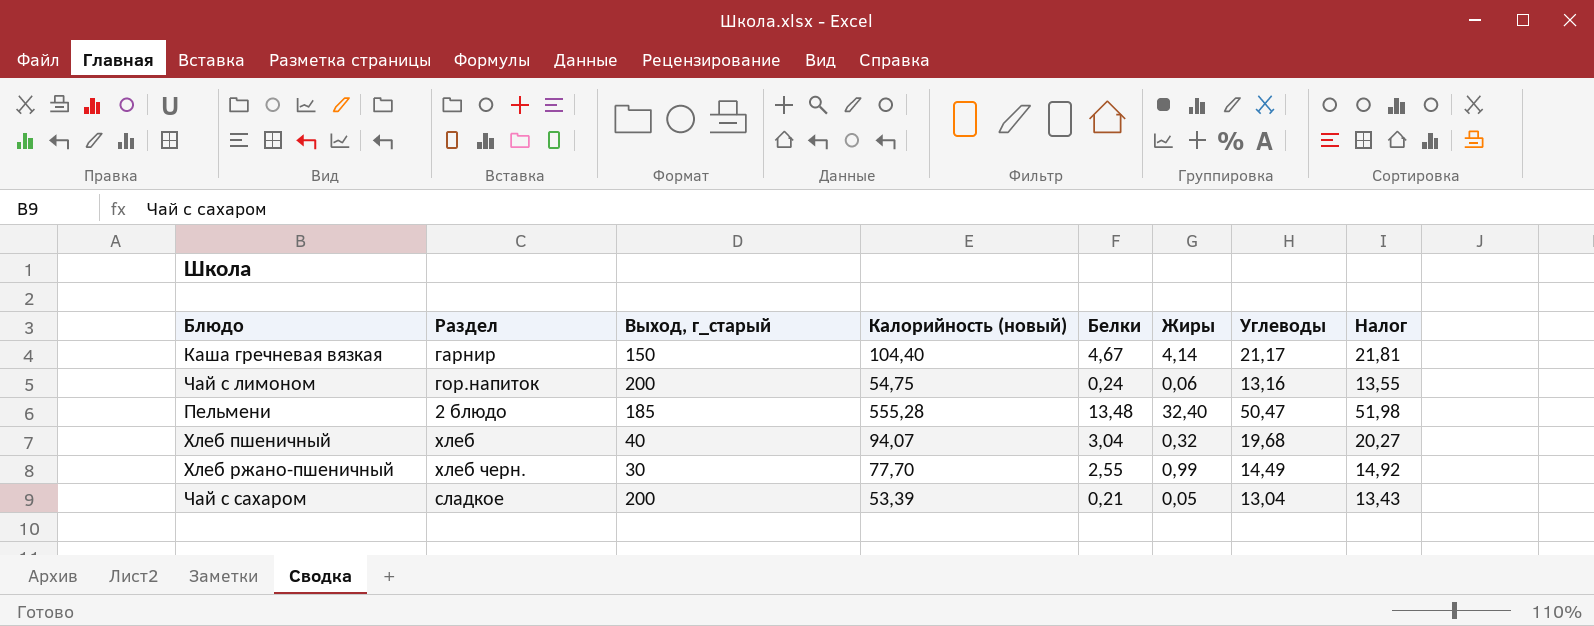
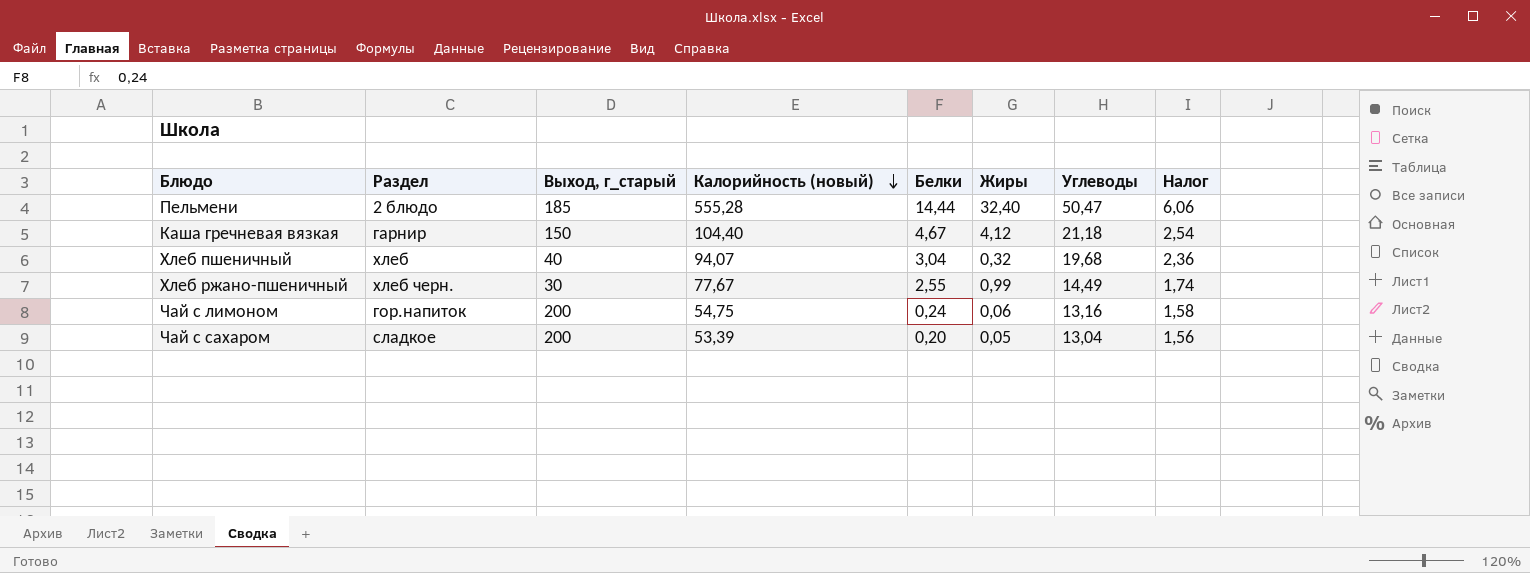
row order: none -> Калорийность (новый) descending
column Налог | formula: [Углеводы] * 1,03 -> [Углеводы] * 0,12
Пельмени | Белки: 13,48 -> 14,44
Каша гречневая вязкая | Жиры: 4,14 -> 4,12
Каша гречневая вязкая | Углеводы: 21,17 -> 21,18
Хлеб ржано-пшеничный | Калорийность (новый): 77,70 -> 77,67
Чай с сахаром | Белки: 0,21 -> 0,20

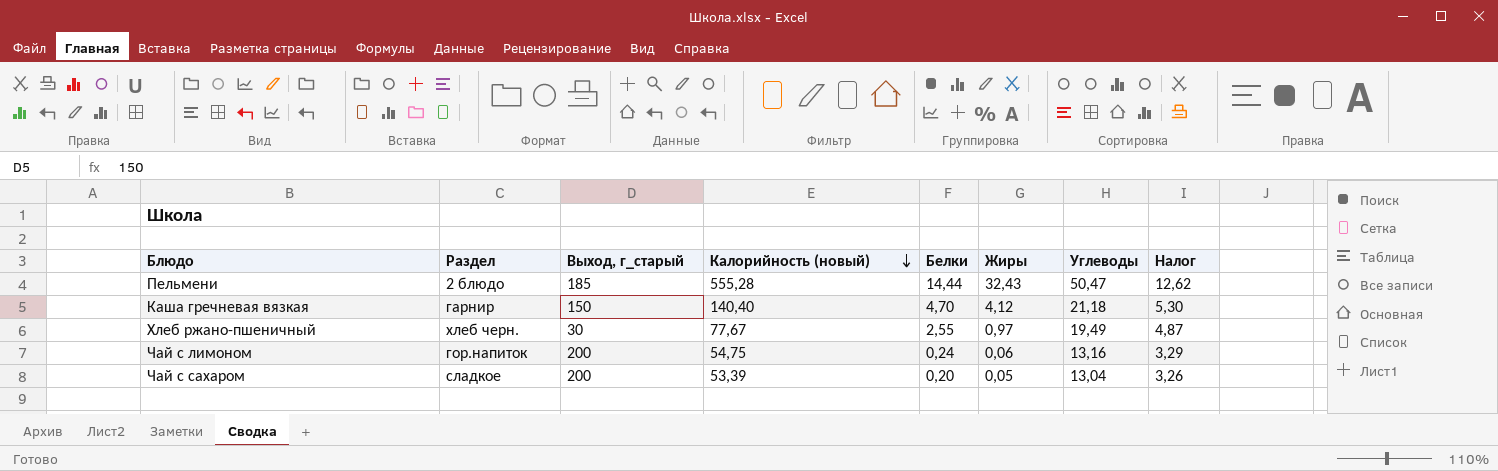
column Налог | formula: [Углеводы] * 0,12 -> [Углеводы] * 0,25
row Хлеб пшеничный: хлеб | 40 | 94,07 | 3,04 | 0,32 | 19,68 | 2,36 -> none
Пельмени | Жиры: 32,40 -> 32,43
Каша гречневая вязкая | Калорийность (новый): 104,40 -> 140,40
Каша гречневая вязкая | Белки: 4,67 -> 4,70
Хлеб ржано-пшеничный | Жиры: 0,99 -> 0,97
Хлеб ржано-пшеничный | Углеводы: 14,49 -> 19,49

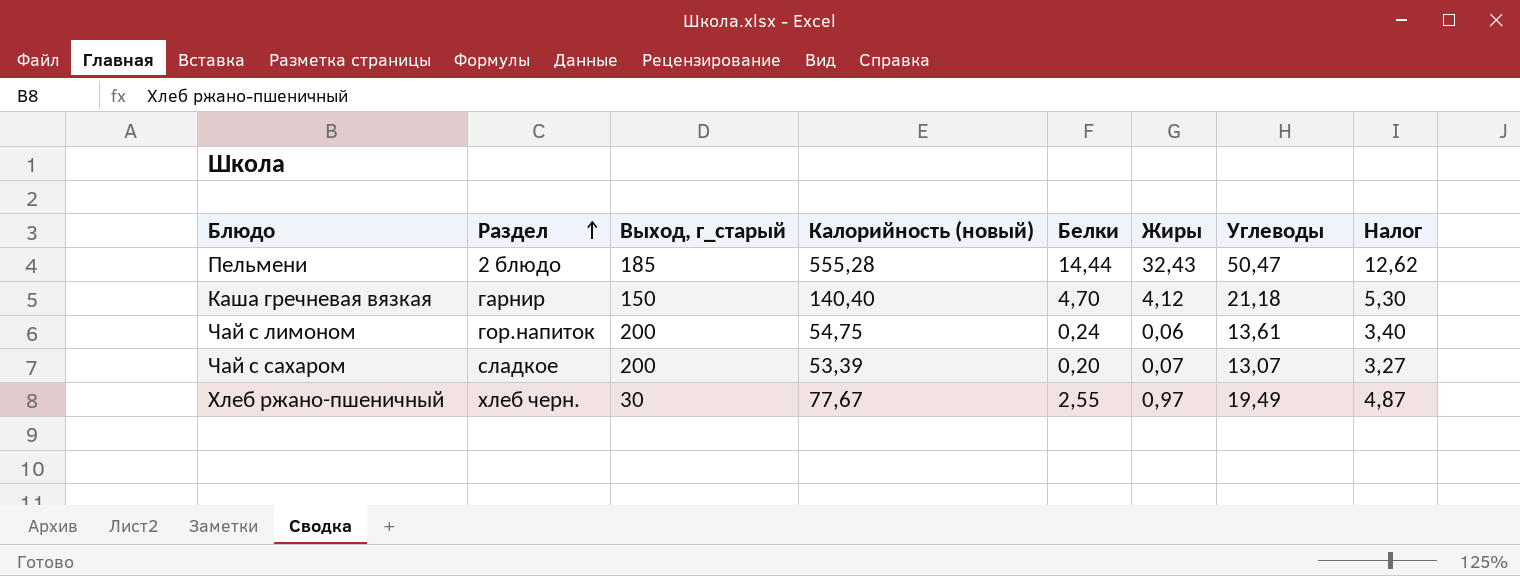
row order: Калорийность (новый) descending -> Раздел ascending
Чай с лимоном | Углеводы: 13,16 -> 13,61
Чай с лимоном | Налог: 3,29 -> 3,40
Чай с сахаром | Жиры: 0,05 -> 0,07
Чай с сахаром | Углеводы: 13,04 -> 13,07
Чай с сахаром | Налог: 3,26 -> 3,27

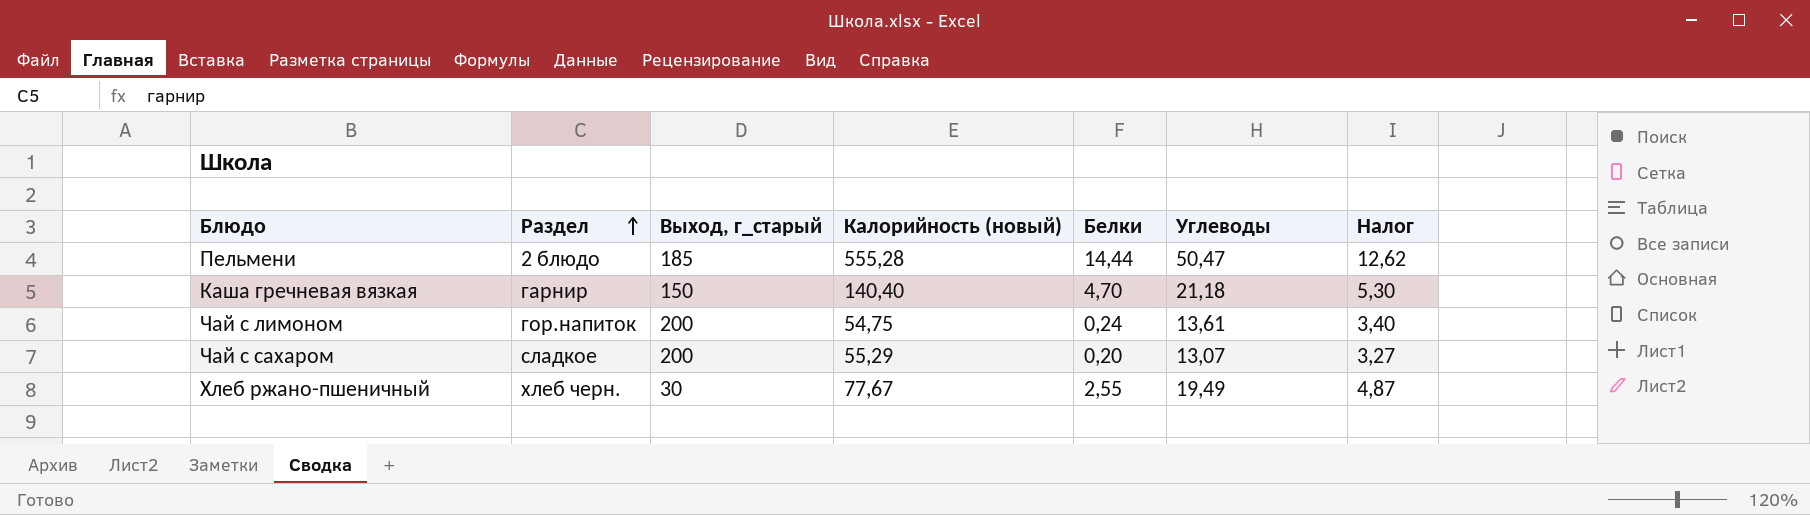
column Жиры | position: 6 -> none
Чай с сахаром | Калорийность (новый): 53,39 -> 55,29

